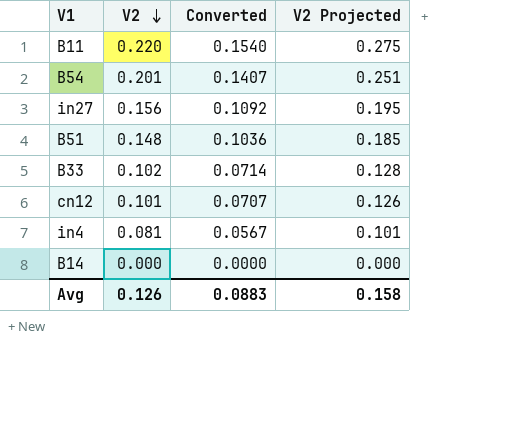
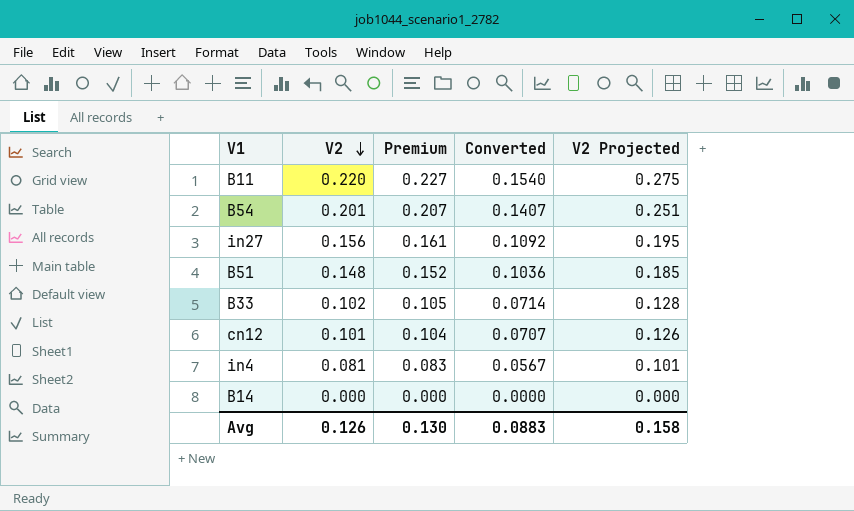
column Premium | formula: none -> [V2] * 1.03

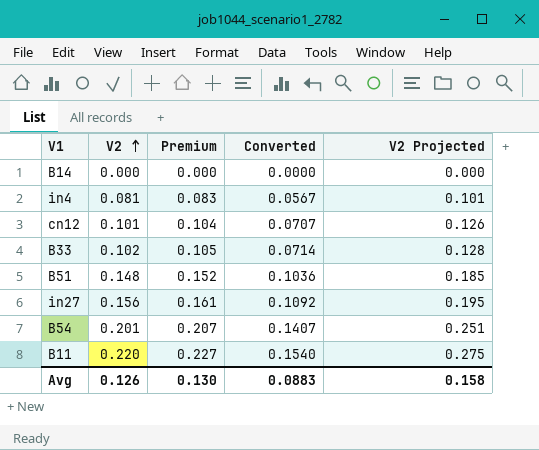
row order: V2 descending -> V2 ascending

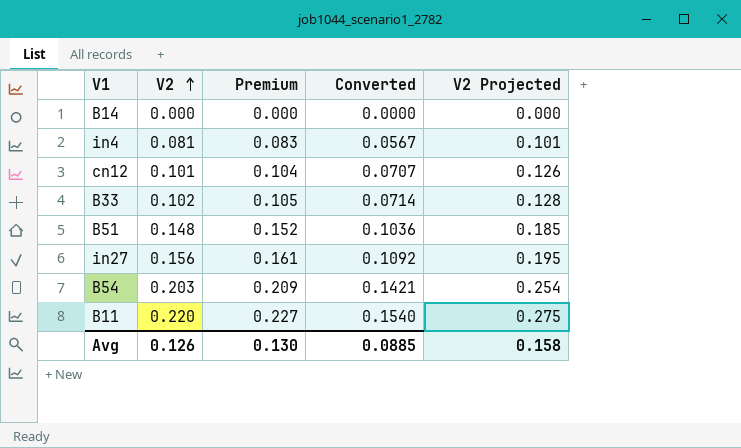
B54 | V2: 0.201 -> 0.203
B54 | Premium: 0.207 -> 0.209
B54 | Converted: 0.1407 -> 0.1421
B54 | V2 Projected: 0.251 -> 0.254
Avg | Converted: 0.0883 -> 0.0885

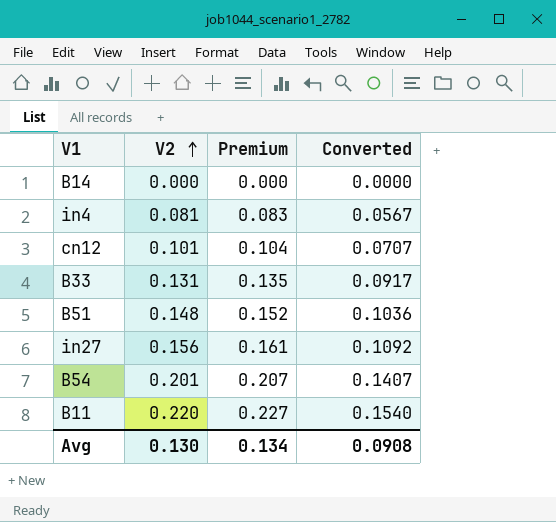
column V2 Projected | formula: [V2] * 1.25 -> none
B33 | V2: 0.102 -> 0.131
B33 | Premium: 0.105 -> 0.135
B33 | Converted: 0.0714 -> 0.0917
B54 | V2: 0.203 -> 0.201
B54 | Premium: 0.209 -> 0.207
B54 | Converted: 0.1421 -> 0.1407
Avg | V2: 0.126 -> 0.130
Avg | Premium: 0.130 -> 0.134
Avg | Converted: 0.0885 -> 0.0908

